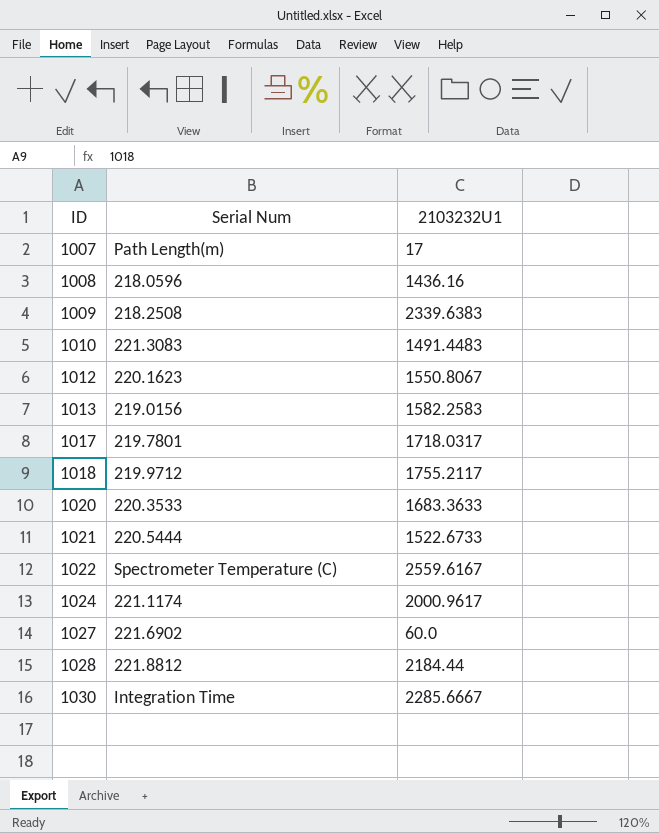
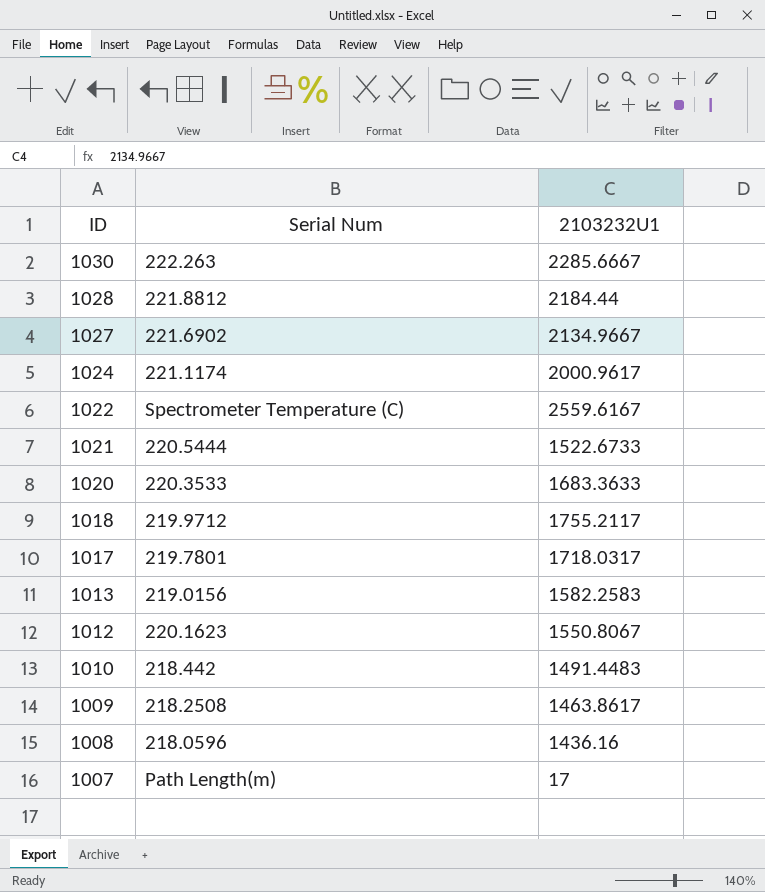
row order: ID ascending -> ID descending
1030 | Serial Num: Integration Time -> 222.263
1027 | 2103232U1: 60.0 -> 2134.9667
1010 | Serial Num: 221.3083 -> 218.442
1009 | 2103232U1: 2339.6383 -> 1463.8617

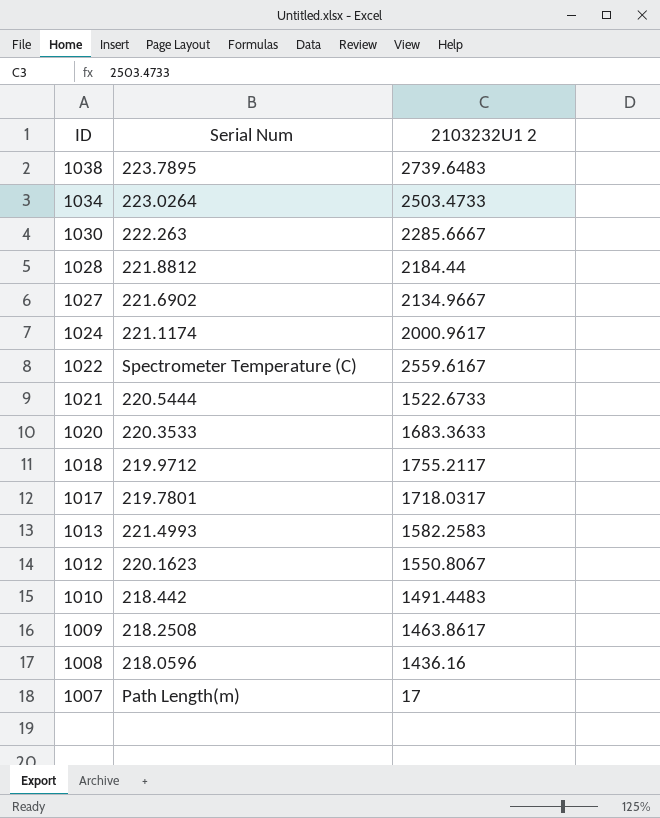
column name: 2103232U1 -> 2103232U1 2
row 1038: none -> 223.7895 | 2739.6483
row 1034: none -> 223.0264 | 2503.4733
1013 | Serial Num: 219.0156 -> 221.4993

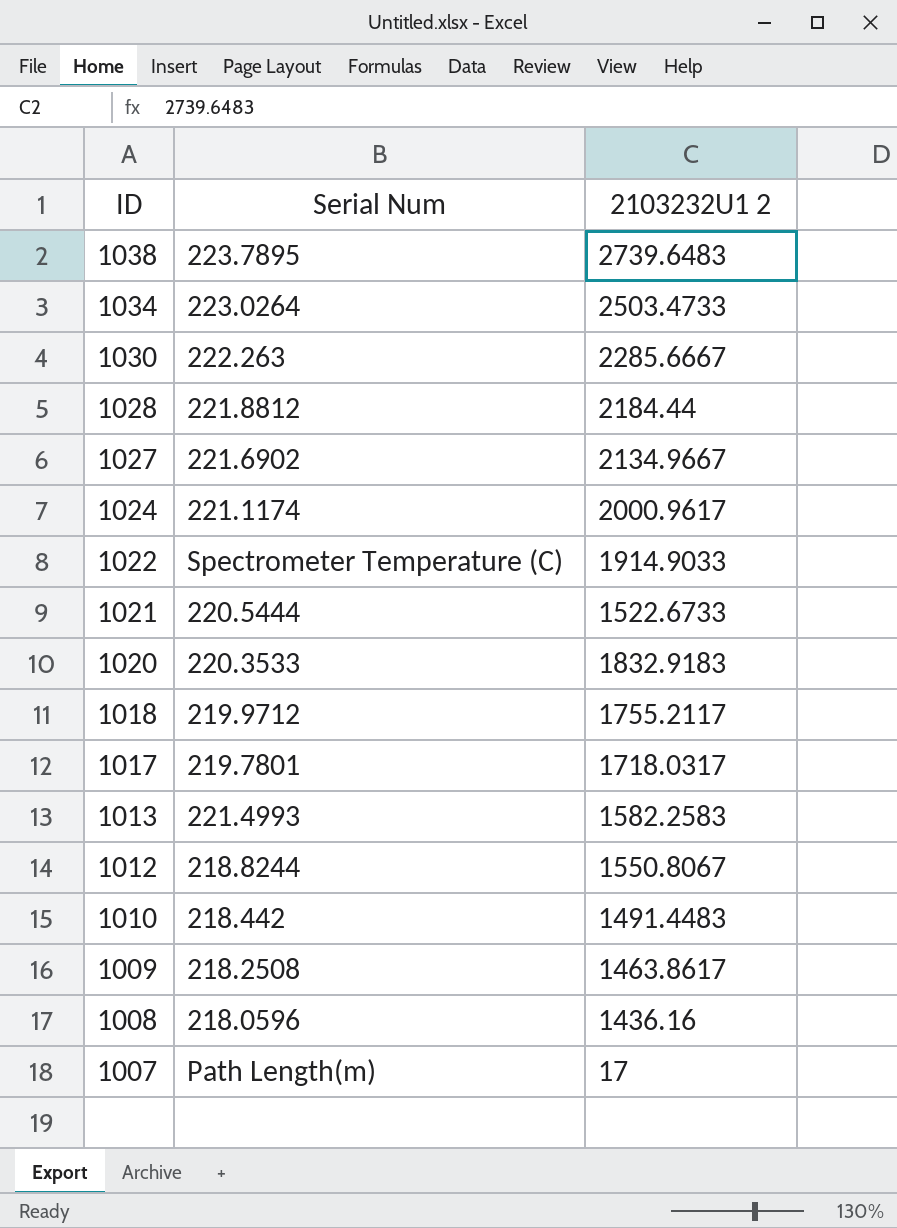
1022 | 2103232U1 2: 2559.6167 -> 1914.9033
1020 | 2103232U1 2: 1683.3633 -> 1832.9183
1012 | Serial Num: 220.1623 -> 218.8244

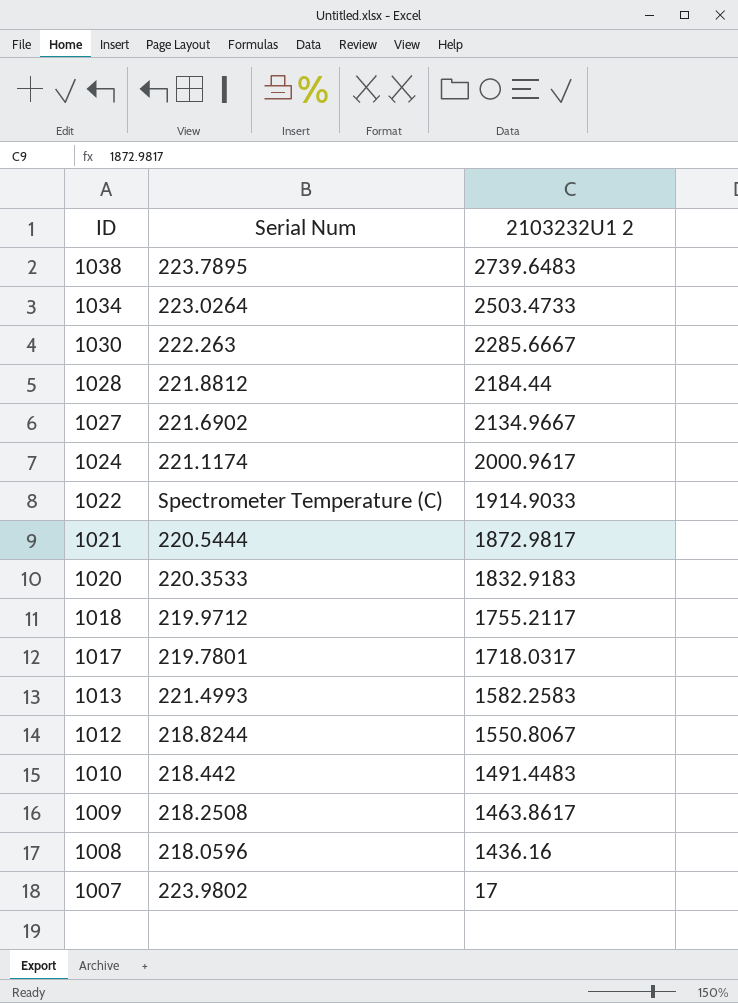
1021 | 2103232U1 2: 1522.6733 -> 1872.9817
1007 | Serial Num: Path Length(m) -> 223.9802

